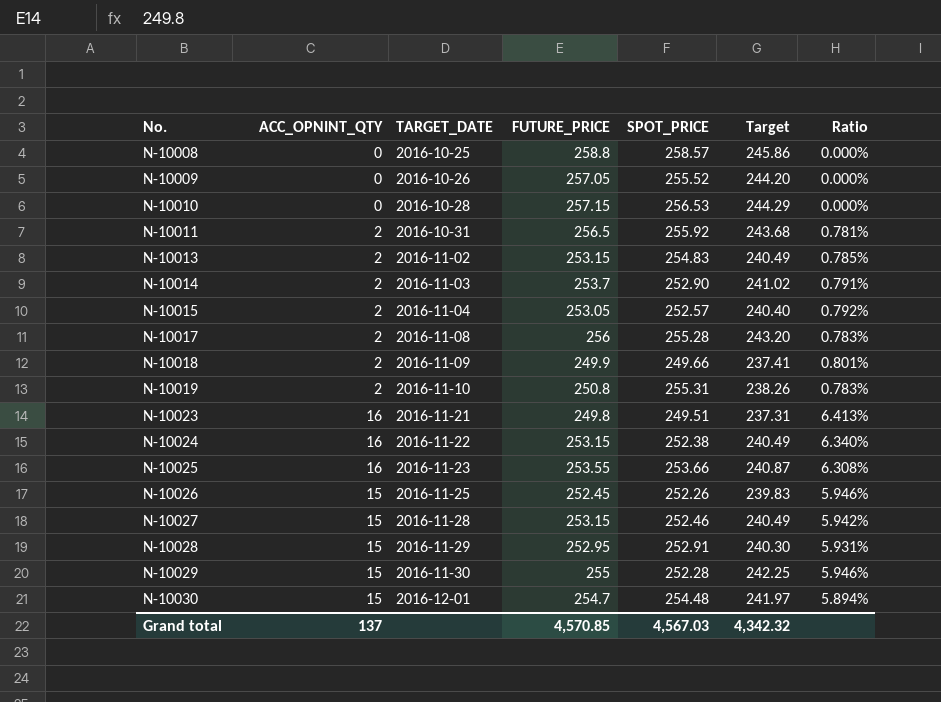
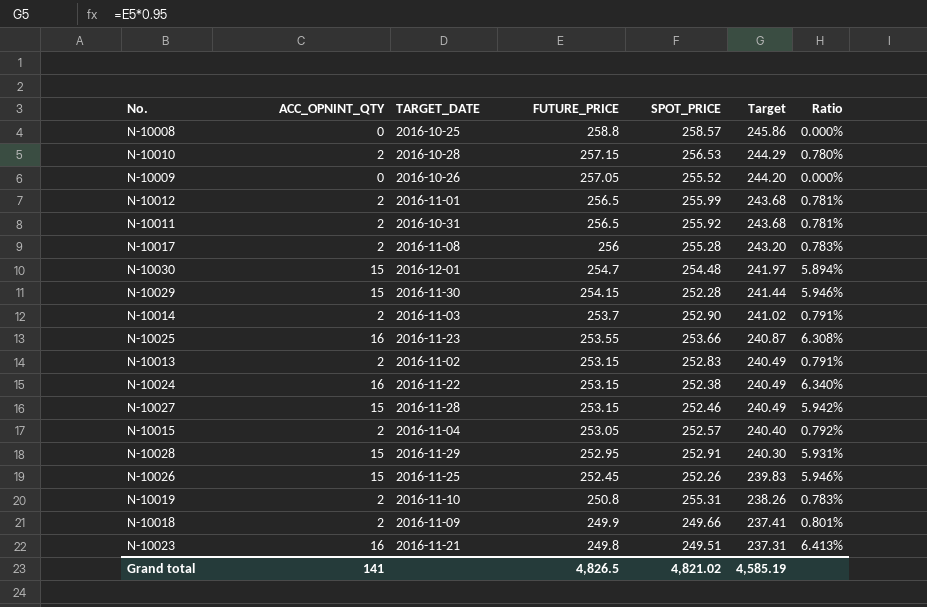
row order: No. ascending -> FUTURE_PRICE descending
N-10010 | ACC_OPNINT_QTY: 0 -> 2
N-10010 | Ratio: 0.000% -> 0.780%
row N-10012: none -> 2 | 2016-11-01 | 256.5 | 255.99 | 243.68 | 0.781%
N-10029 | FUTURE_PRICE: 255 -> 254.15
N-10029 | Target: 242.25 -> 241.44
N-10013 | SPOT_PRICE: 254.83 -> 252.83
N-10013 | Ratio: 0.785% -> 0.791%
Grand total | ACC_OPNINT_QTY: 137 -> 141
Grand total | FUTURE_PRICE: 4,570.85 -> 4,826.5
Grand total | SPOT_PRICE: 4,567.03 -> 4,821.02
Grand total | Target: 4,342.32 -> 4,585.19

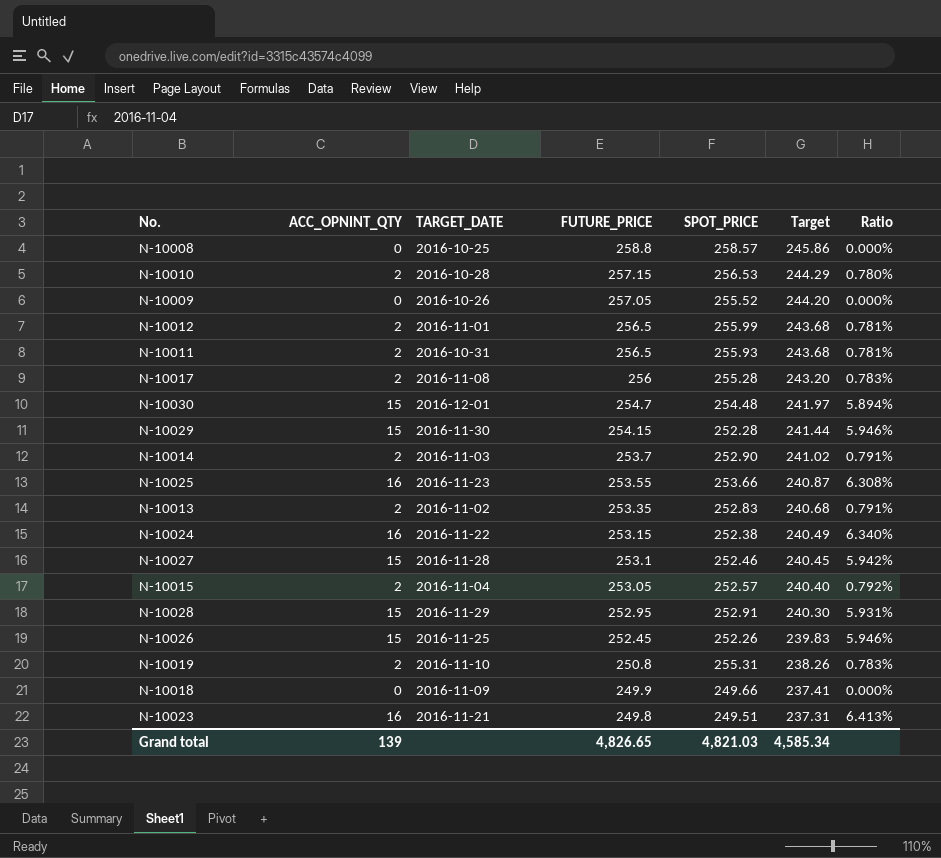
N-10011 | SPOT_PRICE: 255.92 -> 255.93
N-10013 | FUTURE_PRICE: 253.15 -> 253.35
N-10013 | Target: 240.49 -> 240.68
N-10027 | FUTURE_PRICE: 253.15 -> 253.1
N-10027 | Target: 240.49 -> 240.45
N-10018 | ACC_OPNINT_QTY: 2 -> 0
N-10018 | Ratio: 0.801% -> 0.000%
Grand total | ACC_OPNINT_QTY: 141 -> 139
Grand total | FUTURE_PRICE: 4,826.5 -> 4,826.65
Grand total | SPOT_PRICE: 4,821.02 -> 4,821.03
Grand total | Target: 4,585.19 -> 4,585.34

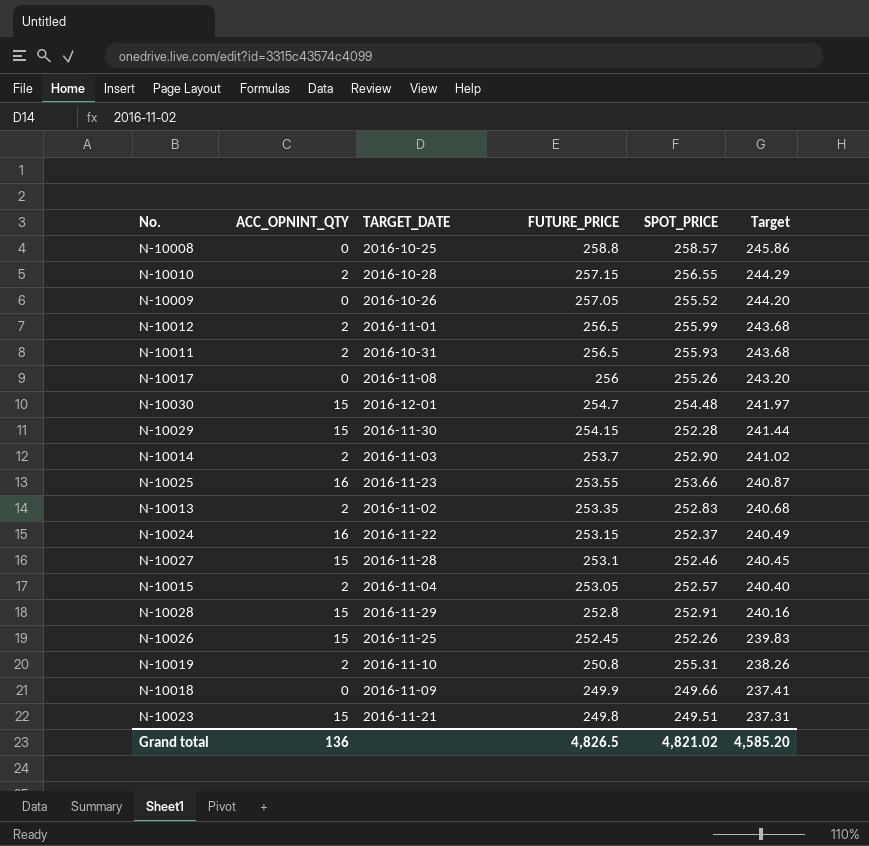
column Ratio | formula: [ACC_OPNINT_QTY] / [SPOT_PRICE] -> none
N-10010 | SPOT_PRICE: 256.53 -> 256.55
N-10017 | ACC_OPNINT_QTY: 2 -> 0
N-10017 | SPOT_PRICE: 255.28 -> 255.26
N-10024 | SPOT_PRICE: 252.38 -> 252.37
N-10028 | FUTURE_PRICE: 252.95 -> 252.8
N-10028 | Target: 240.30 -> 240.16
N-10023 | ACC_OPNINT_QTY: 16 -> 15
Grand total | ACC_OPNINT_QTY: 139 -> 136
Grand total | FUTURE_PRICE: 4,826.65 -> 4,826.5
Grand total | SPOT_PRICE: 4,821.03 -> 4,821.02
Grand total | Target: 4,585.34 -> 4,585.20

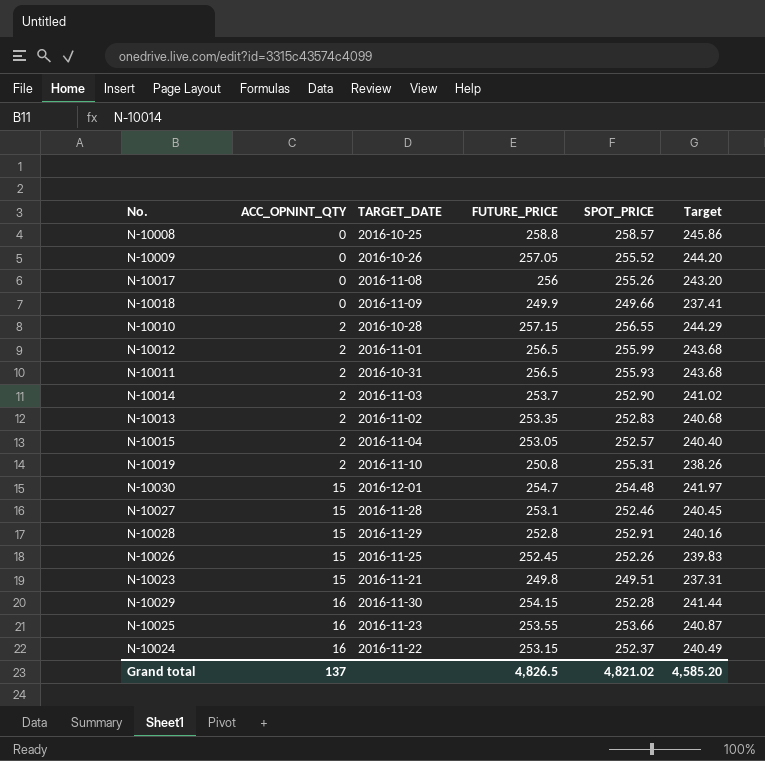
row order: FUTURE_PRICE descending -> ACC_OPNINT_QTY ascending
N-10029 | ACC_OPNINT_QTY: 15 -> 16
Grand total | ACC_OPNINT_QTY: 136 -> 137

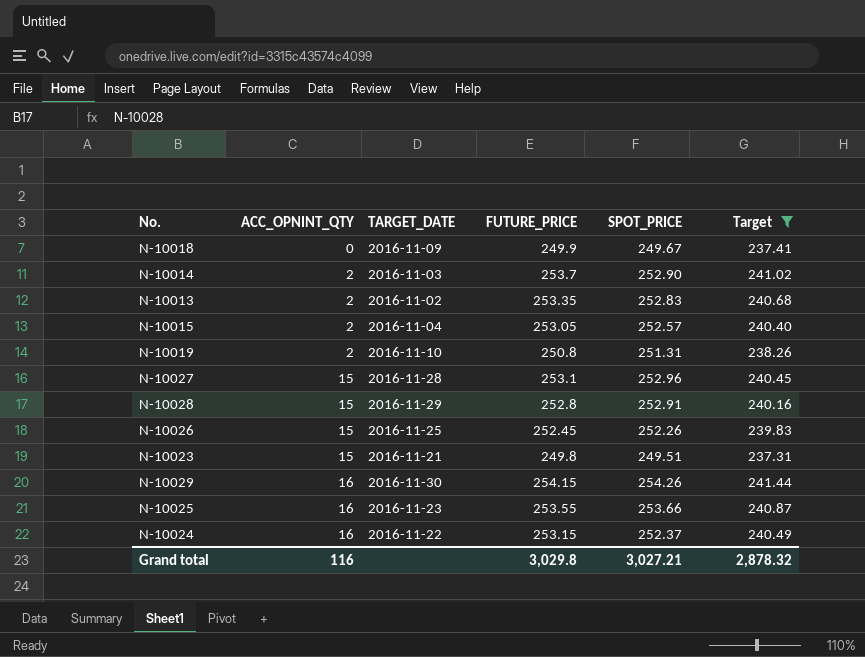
filter: none -> Target <= 241.44
N-10018 | SPOT_PRICE: 249.66 -> 249.67
N-10019 | SPOT_PRICE: 255.31 -> 251.31
N-10027 | SPOT_PRICE: 252.46 -> 252.96
N-10029 | SPOT_PRICE: 252.28 -> 254.26
Grand total | ACC_OPNINT_QTY: 137 -> 116
Grand total | FUTURE_PRICE: 4,826.5 -> 3,029.8
Grand total | SPOT_PRICE: 4,821.02 -> 3,027.21
Grand total | Target: 4,585.20 -> 2,878.32

